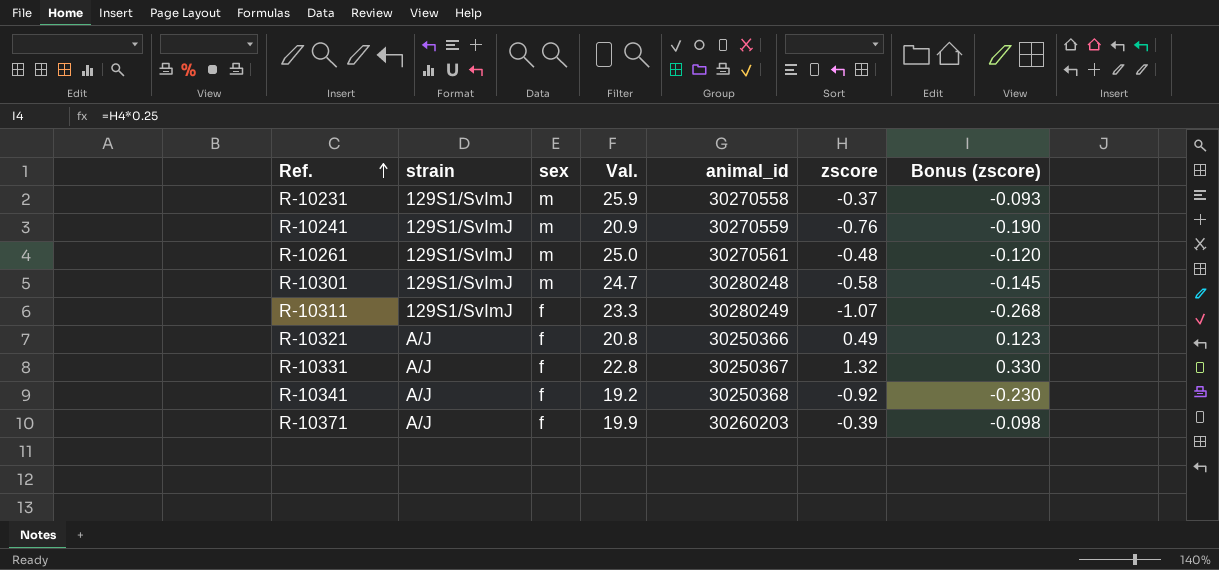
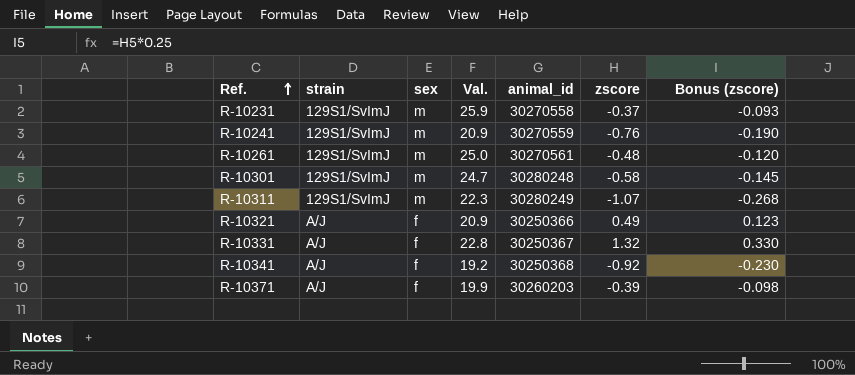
R-10311 | sex: f -> m
R-10311 | Val.: 23.3 -> 22.3
R-10321 | Val.: 20.8 -> 20.9

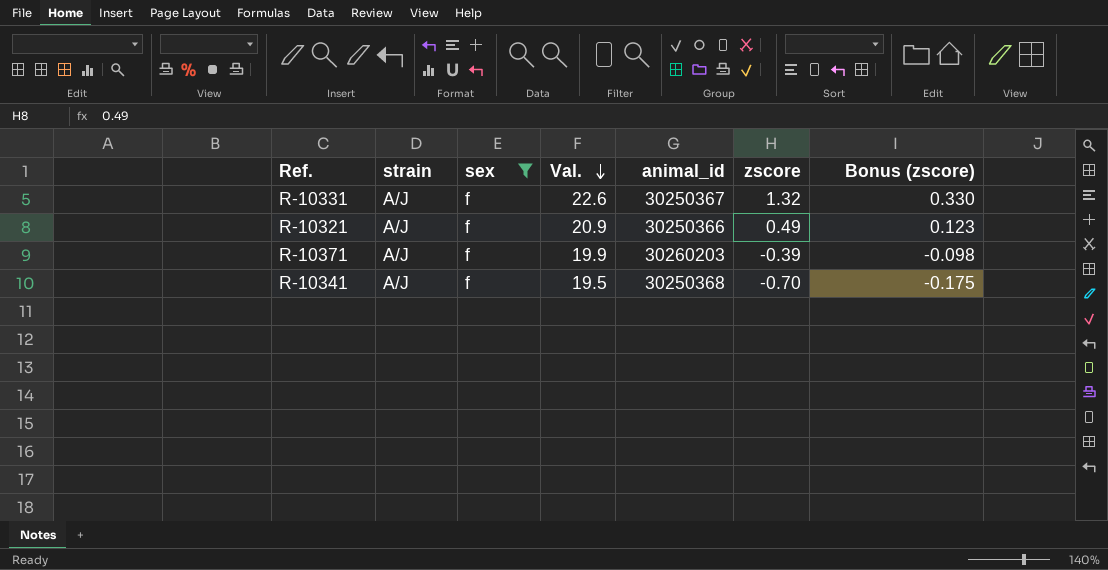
filter: none -> sex = f
row order: Ref. ascending -> Val. descending
R-10331 | Val.: 22.8 -> 22.6
R-10341 | Val.: 19.2 -> 19.5
R-10341 | zscore: -0.92 -> -0.70
R-10341 | Bonus (zscore): -0.230 -> -0.175

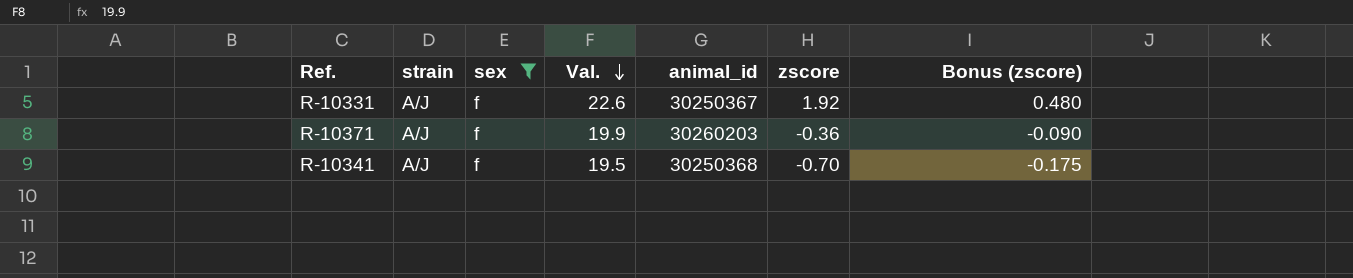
row R-10321: A/J | f | 20.9 | 30250366 | 0.49 | 0.123 -> none
R-10331 | zscore: 1.32 -> 1.92
R-10331 | Bonus (zscore): 0.330 -> 0.480
R-10371 | zscore: -0.39 -> -0.36
R-10371 | Bonus (zscore): -0.098 -> -0.090

